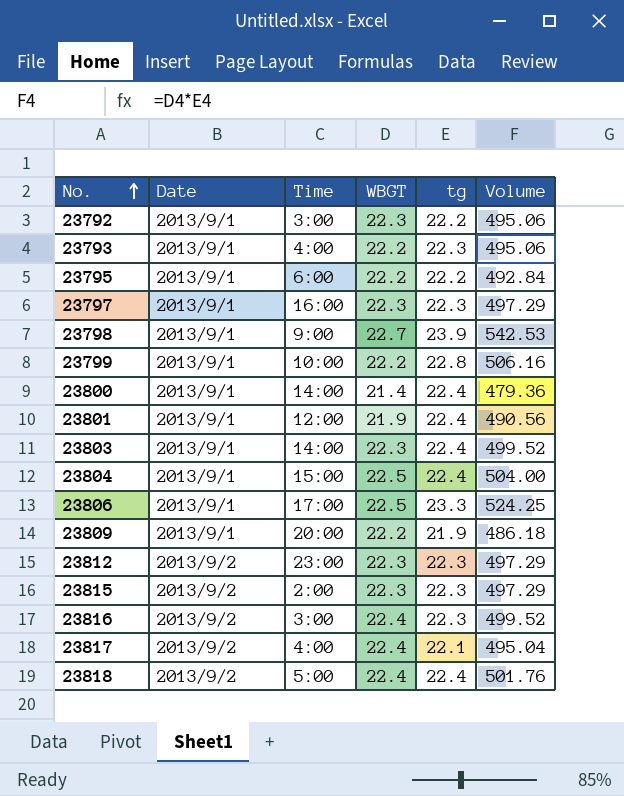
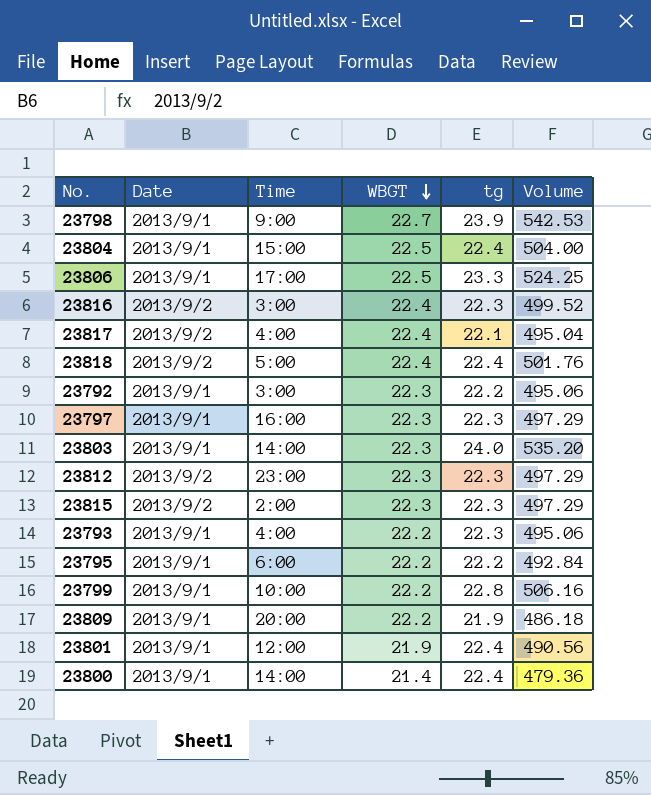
row order: No. ascending -> WBGT descending
23803 | tg: 22.4 -> 24.0
23803 | Volume: 499.52 -> 535.20

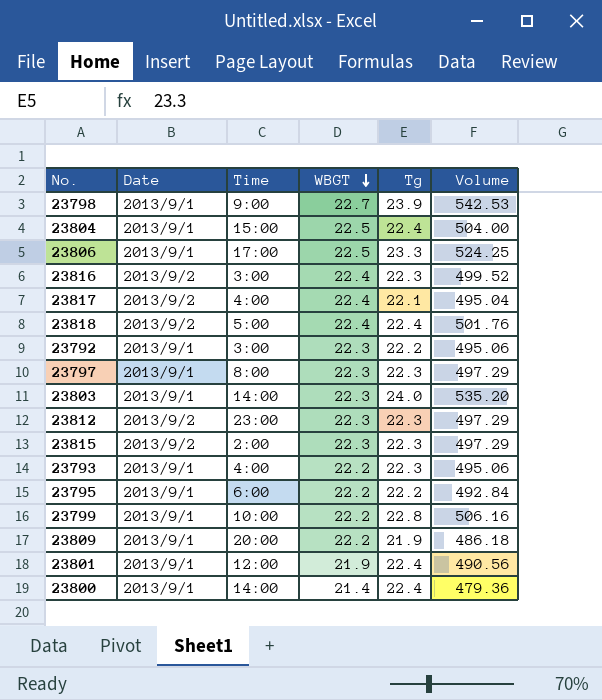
column name: tg -> Tg
23797 | Time: 16:00 -> 8:00

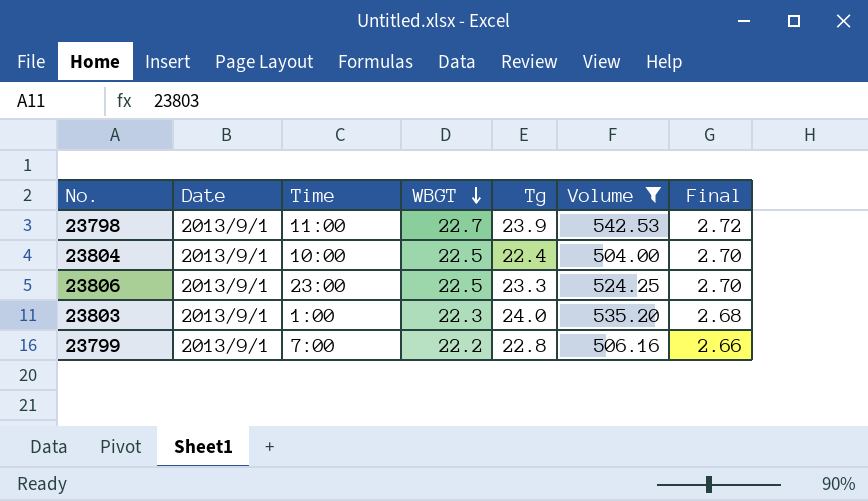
filter: none -> Volume >= 504.00
column Final | formula: none -> [WBGT] * 0.12
23798 | Time: 9:00 -> 11:00
23804 | Time: 15:00 -> 10:00
23806 | Time: 17:00 -> 23:00
23803 | Time: 14:00 -> 1:00
23799 | Time: 10:00 -> 7:00

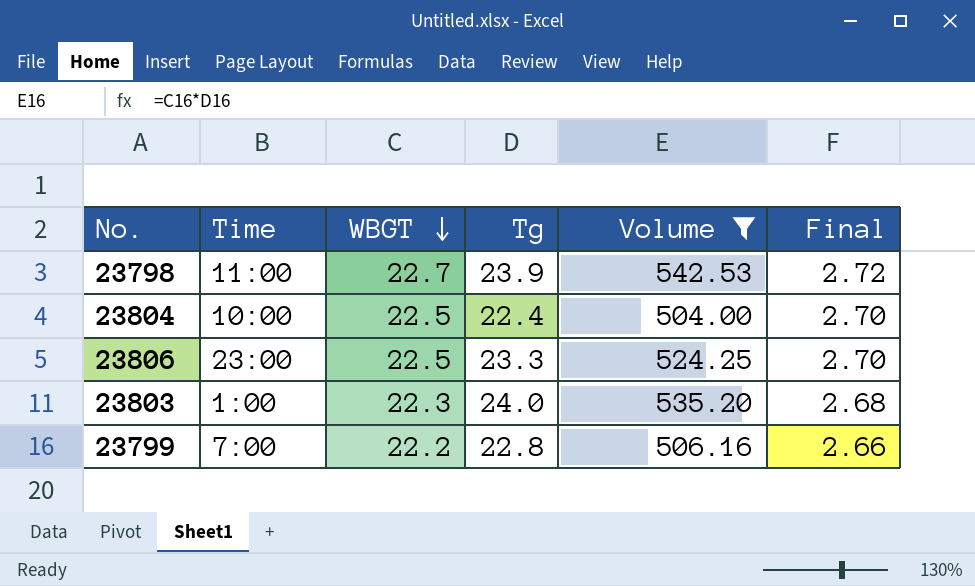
column Date | position: 2 -> none

